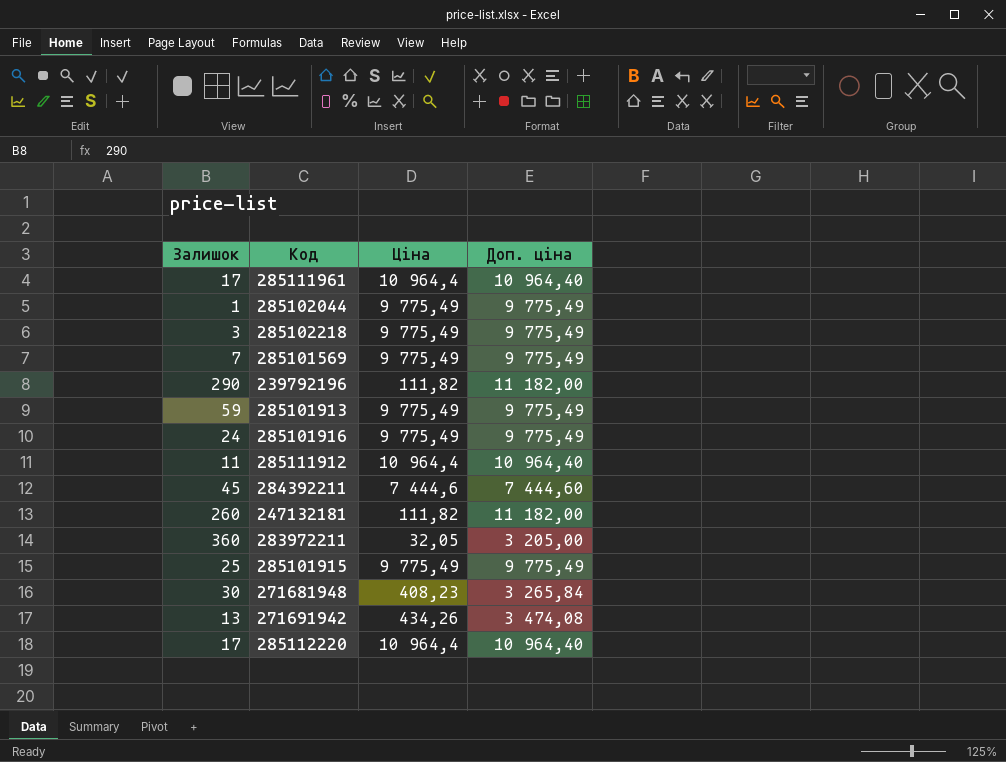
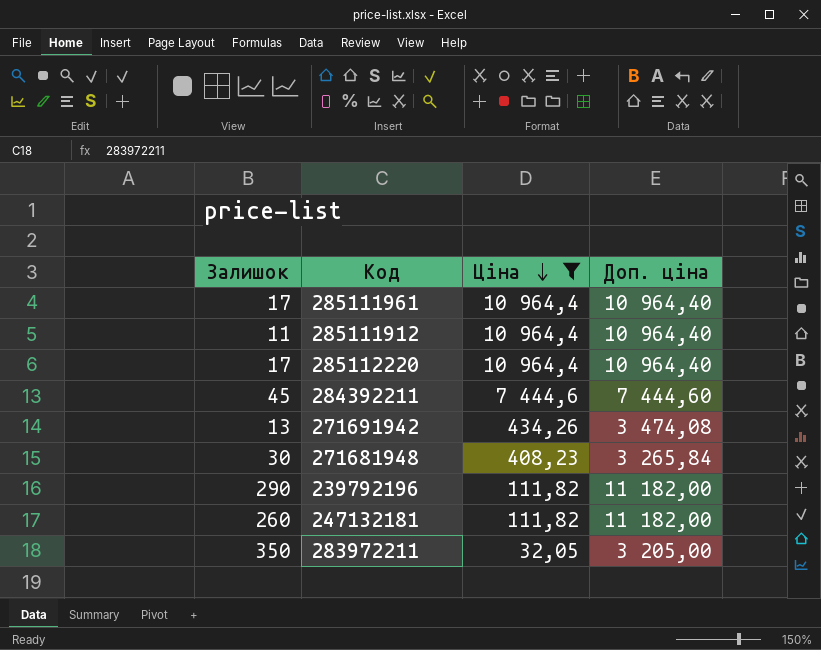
filter: none -> Ціна != 9 775,49
row order: none -> Ціна descending
283972211 | Залишок: 360 -> 350

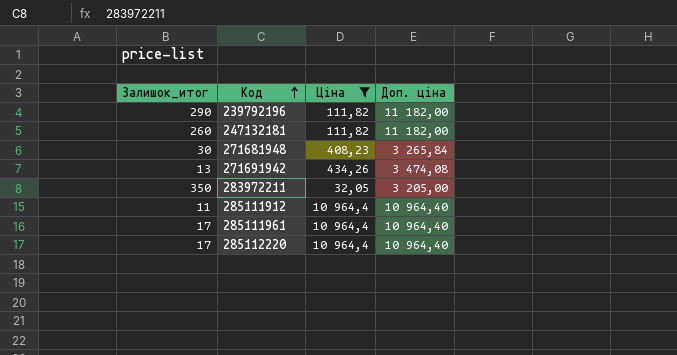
row order: Ціна descending -> Код ascending
column name: Залишок -> Залишок_итог
row 284392211: 45 | 7 444,6 | 7 444,60 -> none

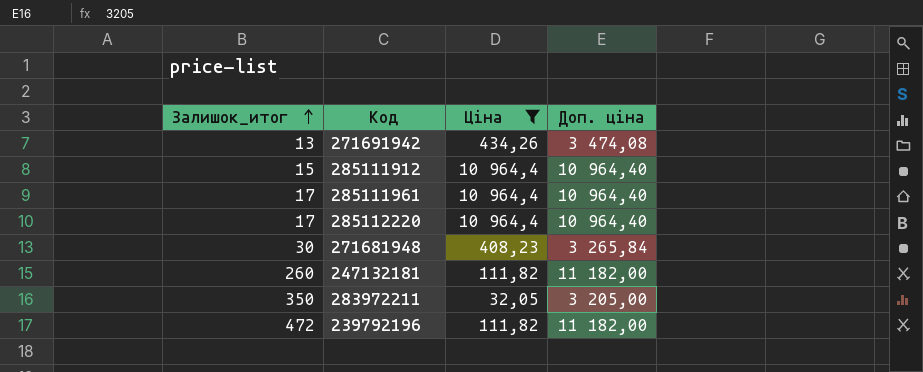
row order: Код ascending -> Залишок_итог ascending
285111912 | Залишок_итог: 11 -> 15
239792196 | Залишок_итог: 290 -> 472

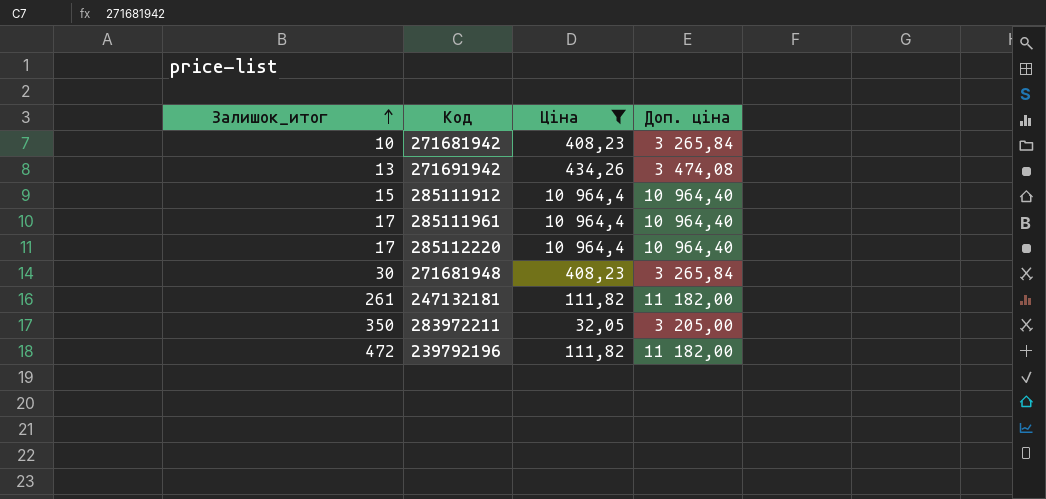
row 271681942: none -> 10 | 408,23 | 3 265,84
247132181 | Залишок_итог: 260 -> 261

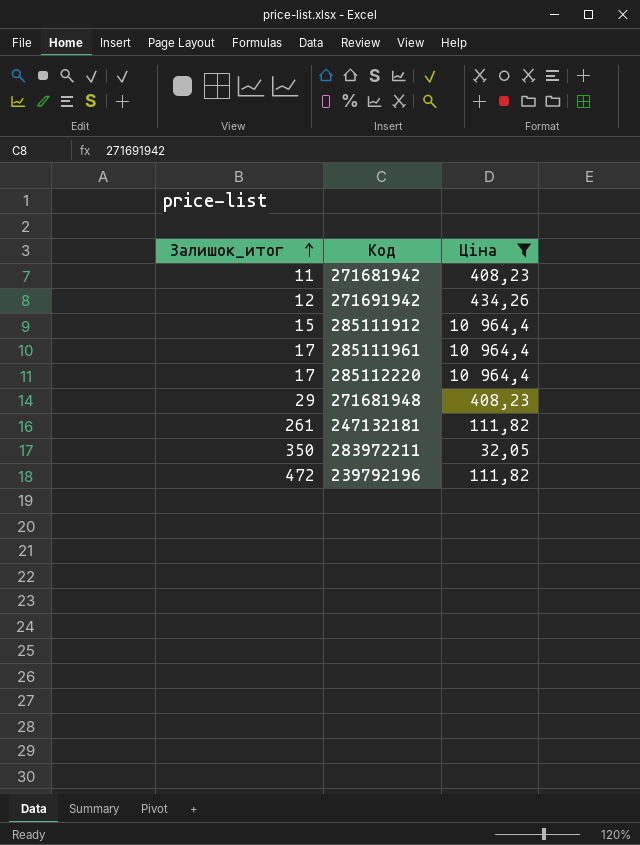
column Доп. ціна | position: 4 -> none
271681942 | Залишок_итог: 10 -> 11
271691942 | Залишок_итог: 13 -> 12
271681948 | Залишок_итог: 30 -> 29

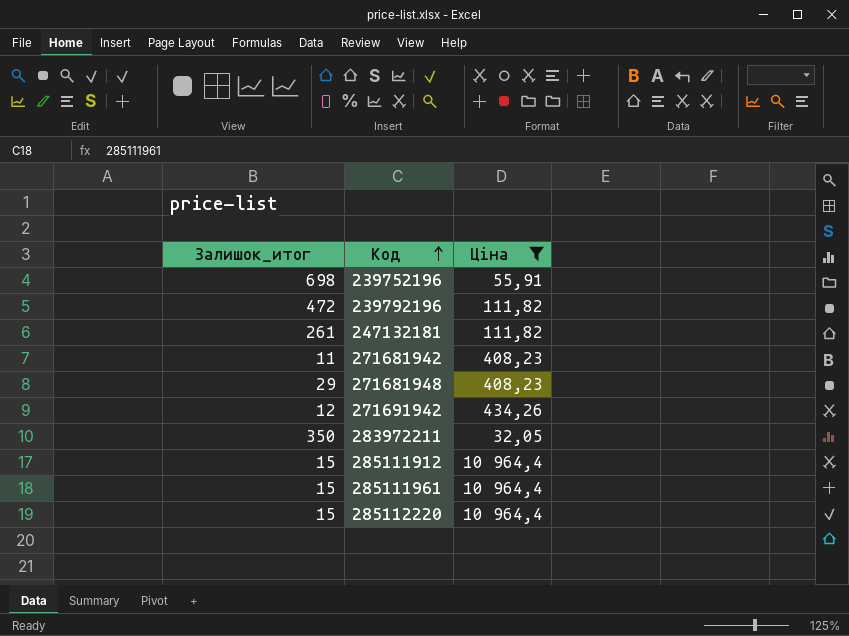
row order: Залишок_итог ascending -> Код ascending
row 239752196: none -> 698 | 55,91
285111961 | Залишок_итог: 17 -> 15
285112220 | Залишок_итог: 17 -> 15

